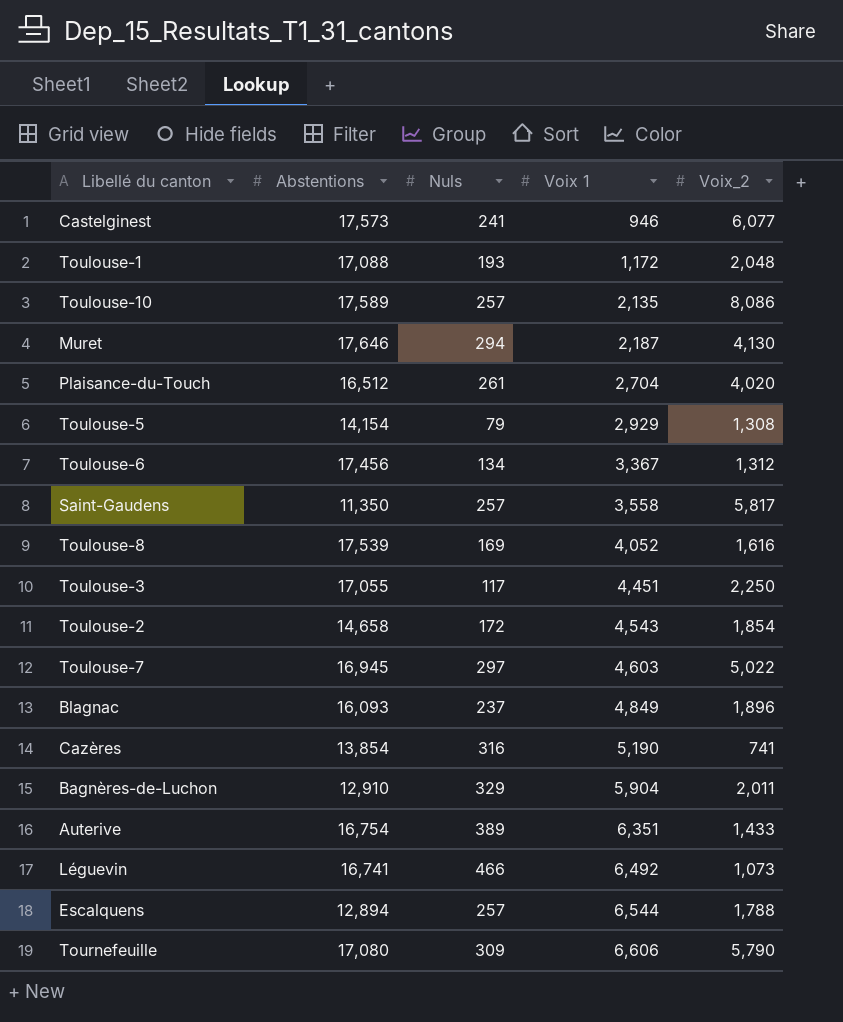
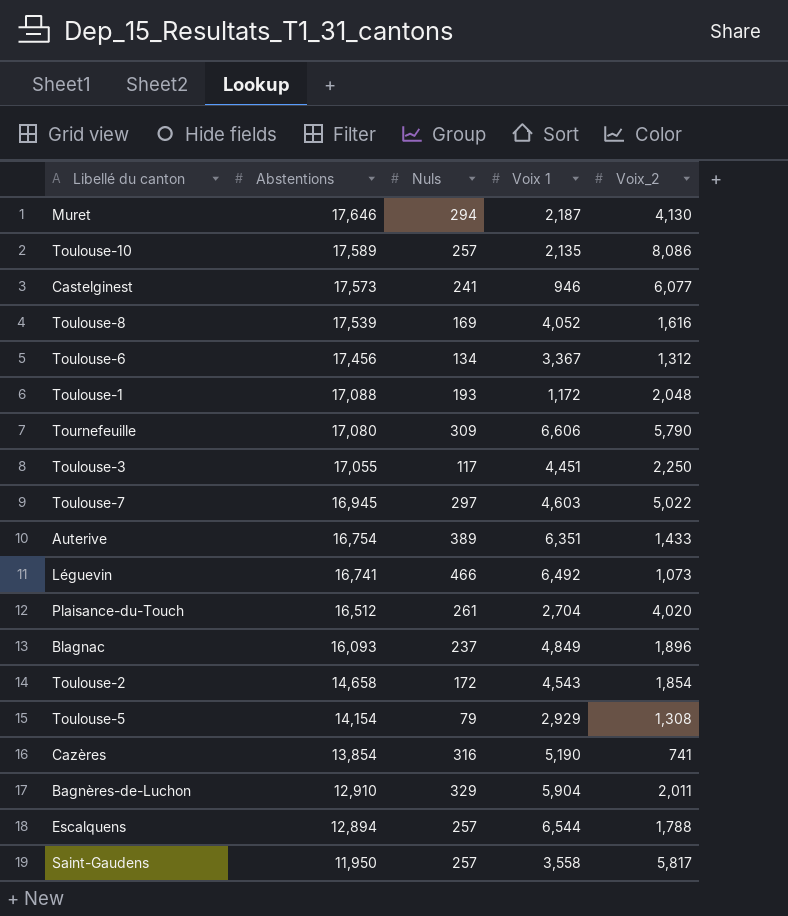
row order: Voix 1 ascending -> Abstentions descending
Saint-Gaudens | Abstentions: 11,350 -> 11,950

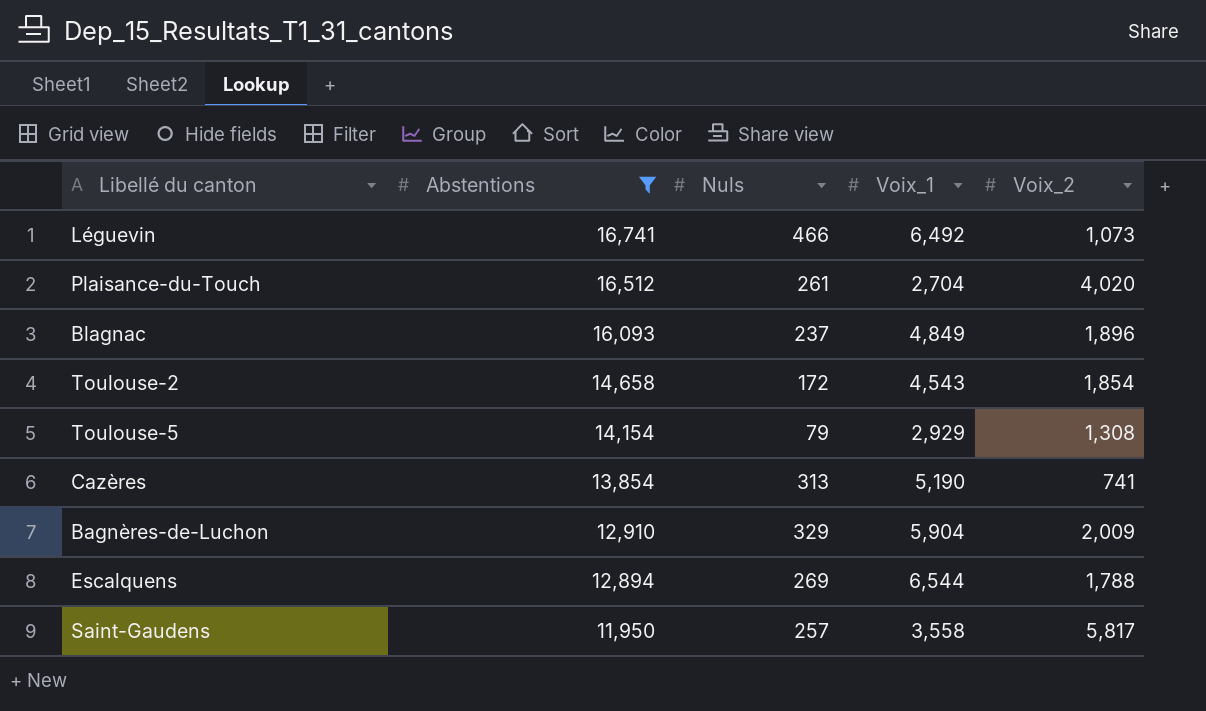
filter: none -> Abstentions <= 16,741
column name: Voix 1 -> Voix_1
Cazères | Nuls: 316 -> 313
Bagnères-de-Luchon | Voix_2: 2,011 -> 2,009
Escalquens | Nuls: 257 -> 269

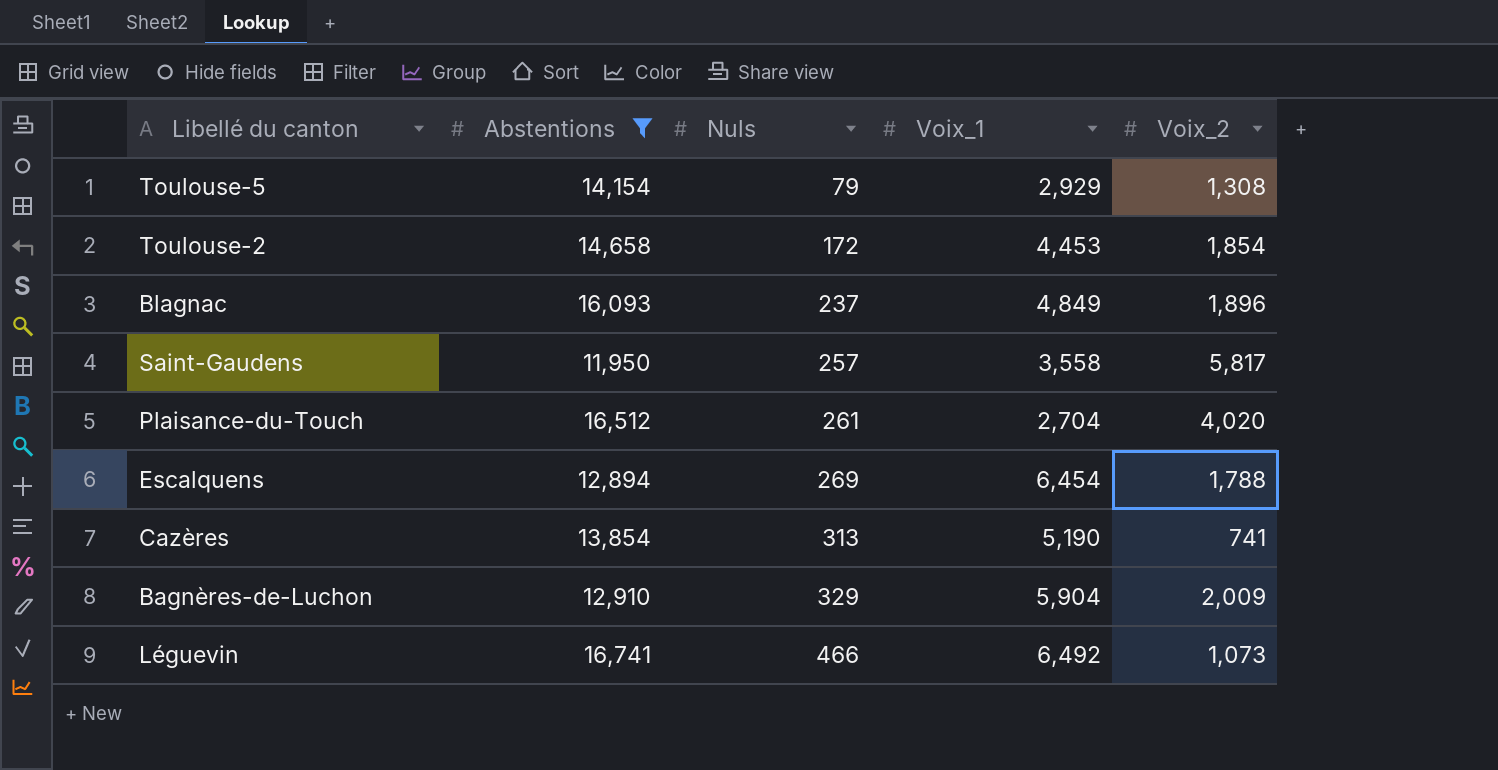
row order: Abstentions descending -> Nuls ascending
Toulouse-2 | Voix_1: 4,543 -> 4,453
Escalquens | Voix_1: 6,544 -> 6,454

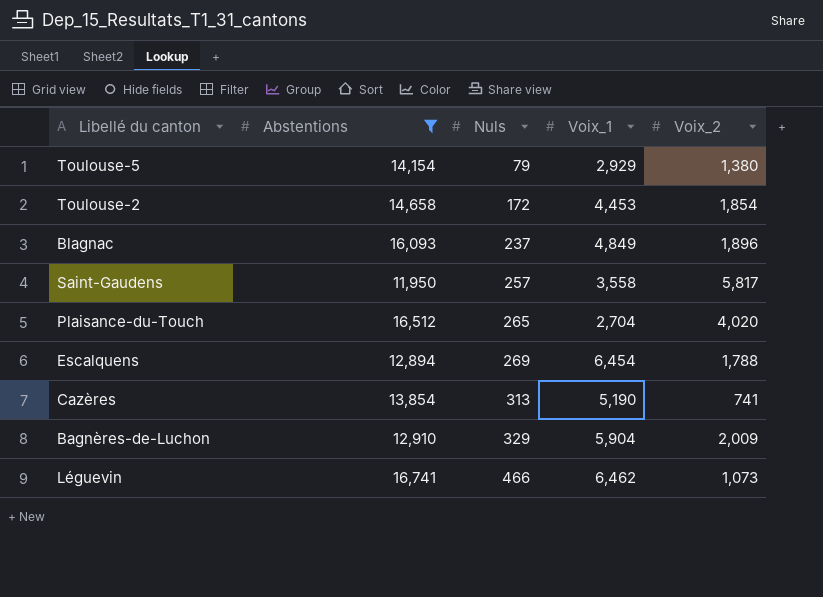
Toulouse-5 | Voix_2: 1,308 -> 1,380
Plaisance-du-Touch | Nuls: 261 -> 265
Léguevin | Voix_1: 6,492 -> 6,462

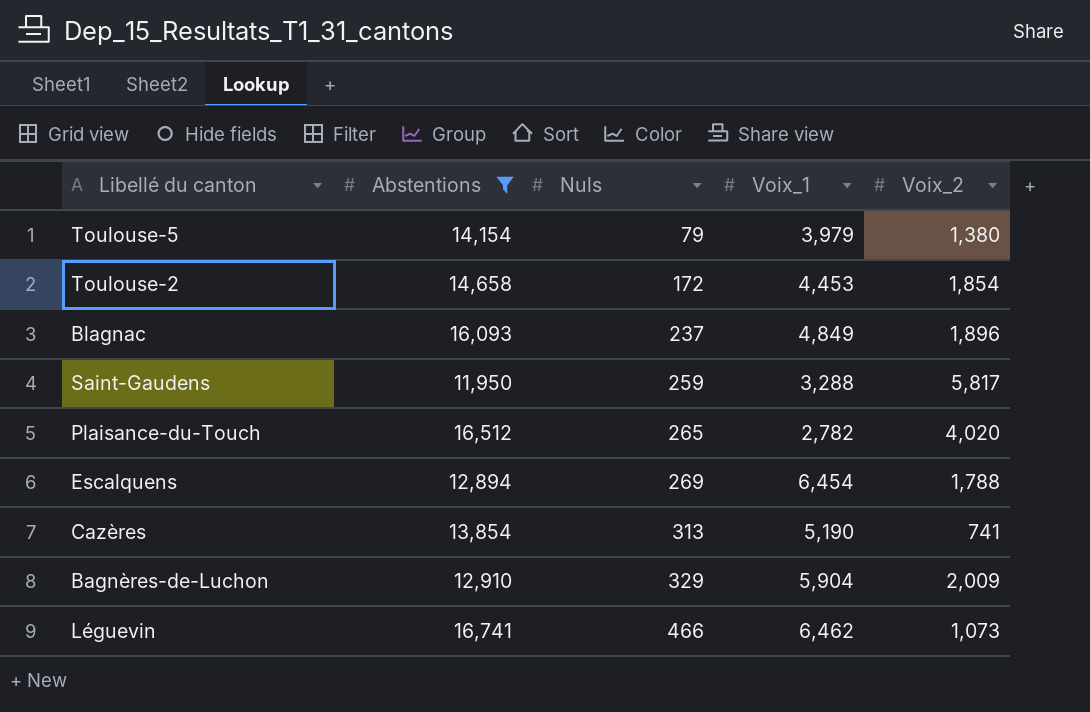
Toulouse-5 | Voix_1: 2,929 -> 3,979
Saint-Gaudens | Nuls: 257 -> 259
Saint-Gaudens | Voix_1: 3,558 -> 3,288
Plaisance-du-Touch | Voix_1: 2,704 -> 2,782

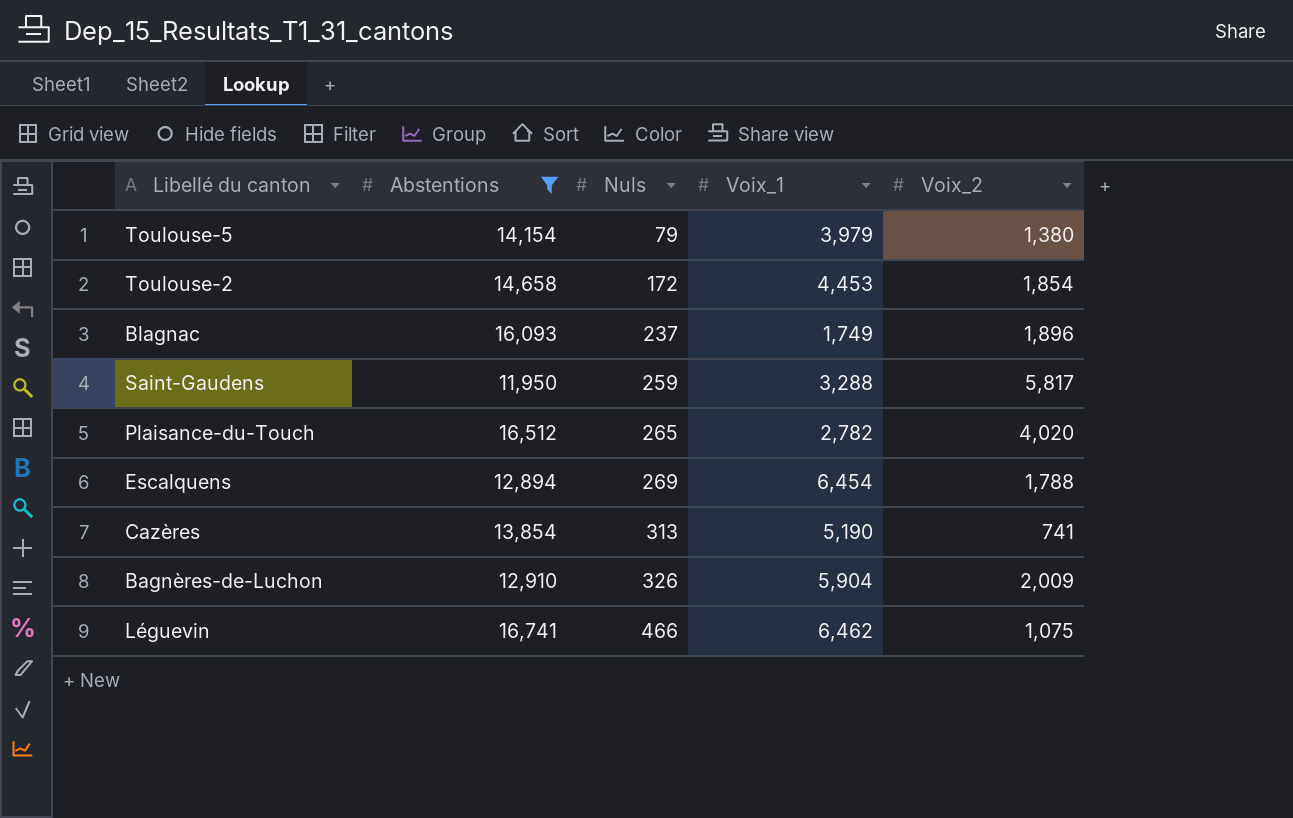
Blagnac | Voix_1: 4,849 -> 1,749
Bagnères-de-Luchon | Nuls: 329 -> 326
Léguevin | Voix_2: 1,073 -> 1,075

